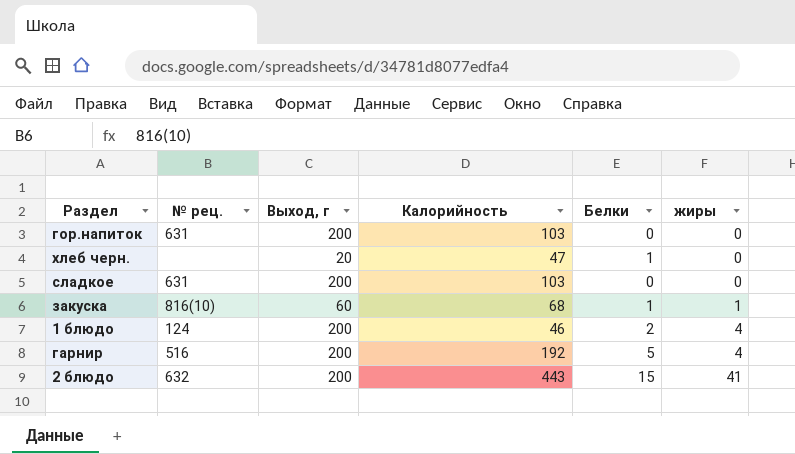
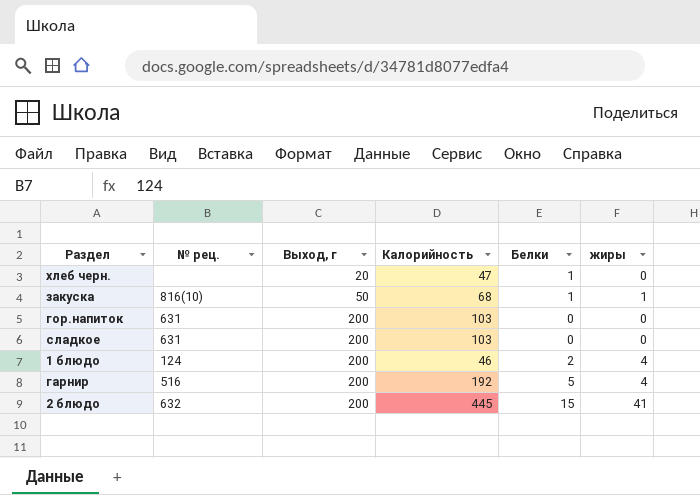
row order: жиры ascending -> Выход, г ascending
закуска | Выход, г: 60 -> 50
2 блюдо | Калорийность: 443 -> 445

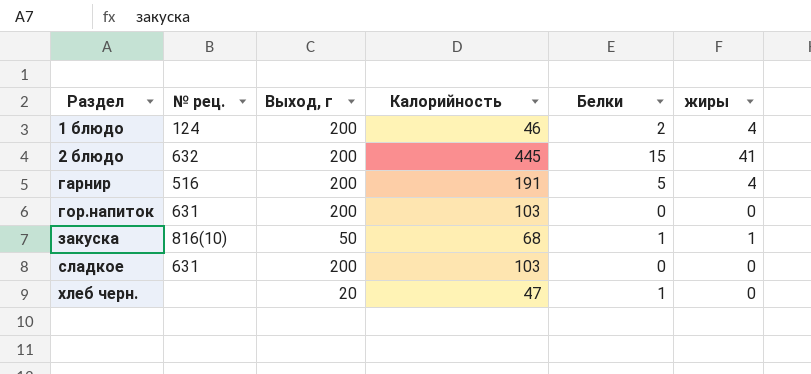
row order: Выход, г ascending -> Раздел ascending
гарнир | Калорийность: 192 -> 191

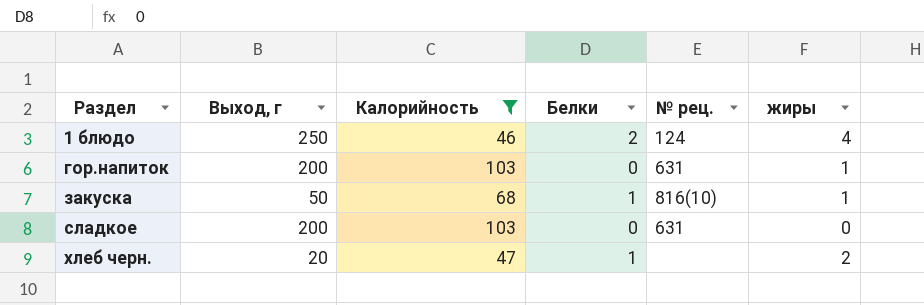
filter: none -> Калорийность <= 103
column № рец. | position: 2 -> 5
1 блюдо | Выход, г: 200 -> 250
гор.напиток | жиры: 0 -> 1
хлеб черн. | жиры: 0 -> 2

